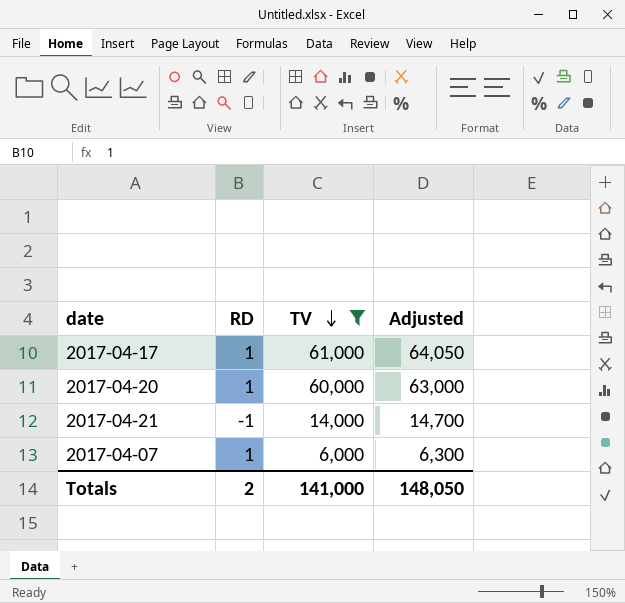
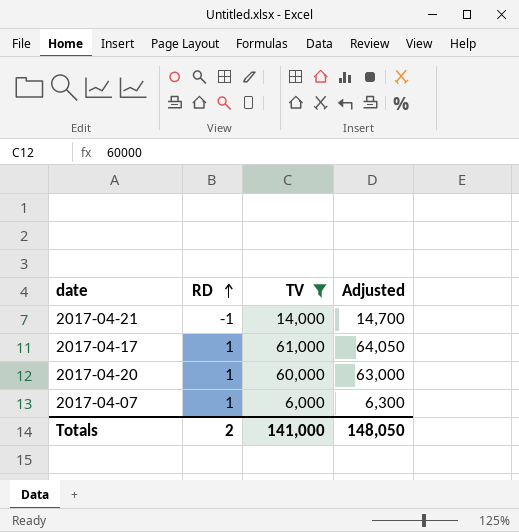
row order: TV descending -> RD ascending

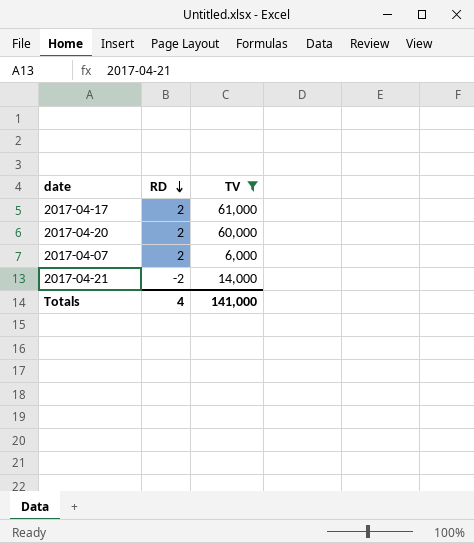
row order: RD ascending -> RD descending
column Adjusted | formula: [TV] * 1.05 -> none
2017-04-17 | RD: 1 -> 2
2017-04-20 | RD: 1 -> 2
2017-04-07 | RD: 1 -> 2
2017-04-21 | RD: -1 -> -2
Totals | RD: 2 -> 4

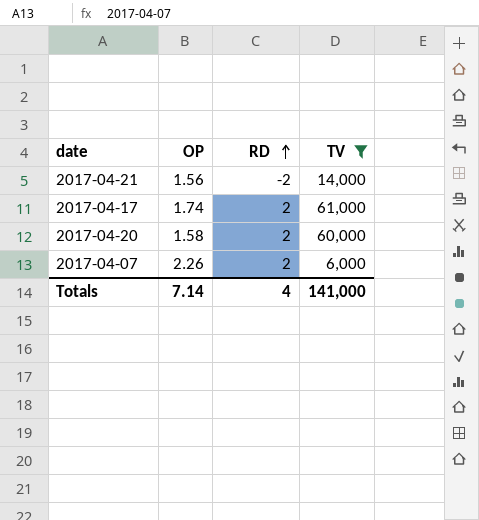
row order: RD descending -> RD ascending
column OP | position: none -> 2

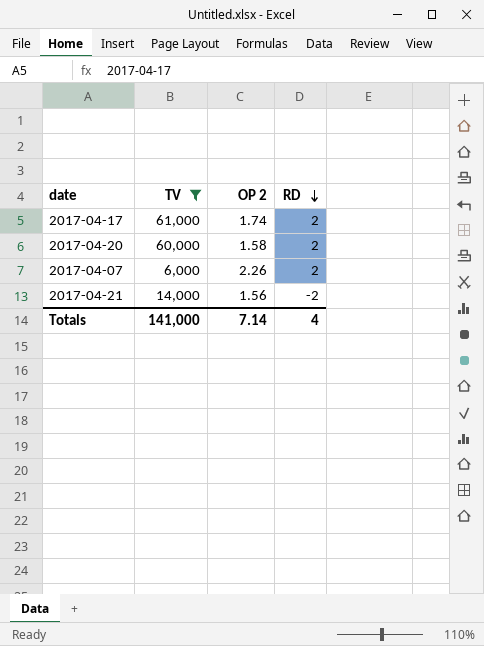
row order: RD ascending -> RD descending
column TV | position: 4 -> 2
column name: OP -> OP 2

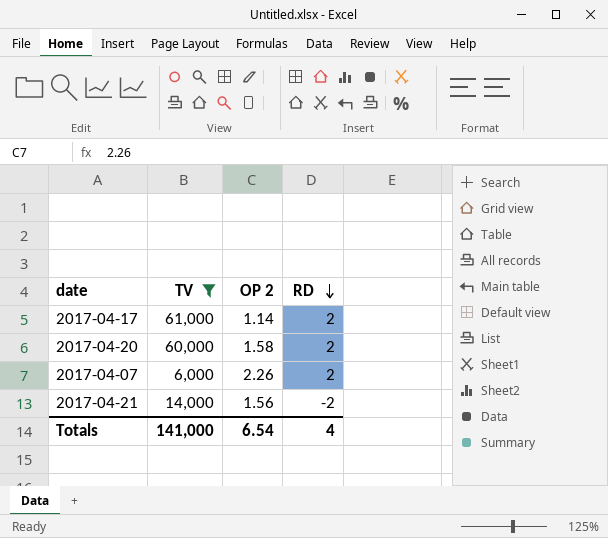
2017-04-17 | OP 2: 1.74 -> 1.14
Totals | OP 2: 7.14 -> 6.54

